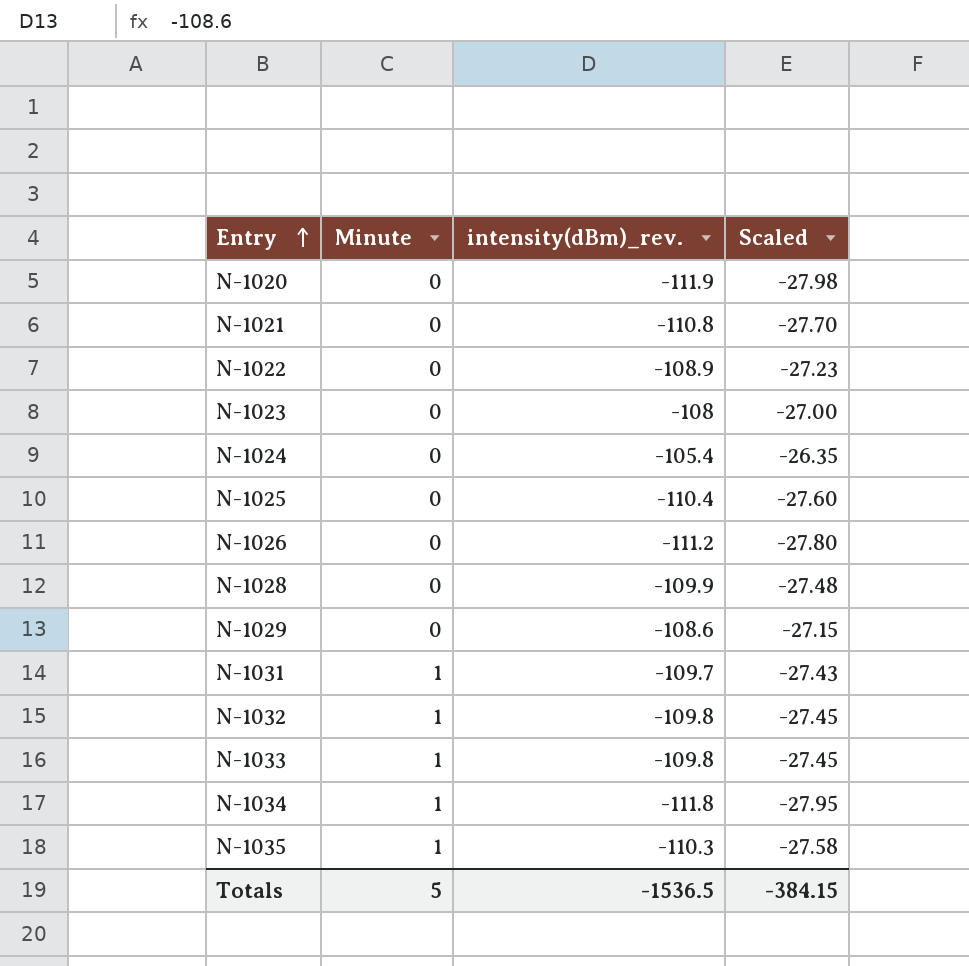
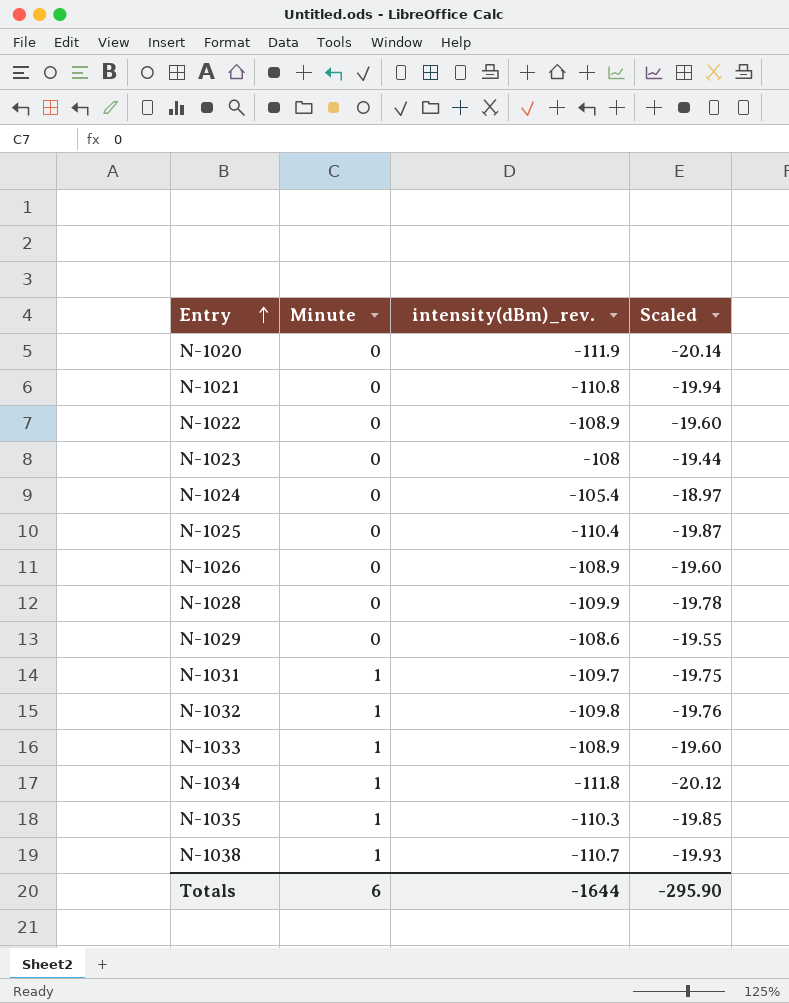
column Scaled | formula: [intensity(dBm)_rev.] * 0.25 -> [intensity(dBm)_rev.] * 0.18
N-1026 | intensity(dBm)_rev.: -111.2 -> -108.9
N-1033 | intensity(dBm)_rev.: -109.8 -> -108.9
row N-1038: none -> 1 | -110.7 | -19.93
Totals | Minute: 5 -> 6
Totals | intensity(dBm)_rev.: -1536.5 -> -1644
Totals | Scaled: -384.15 -> -295.90

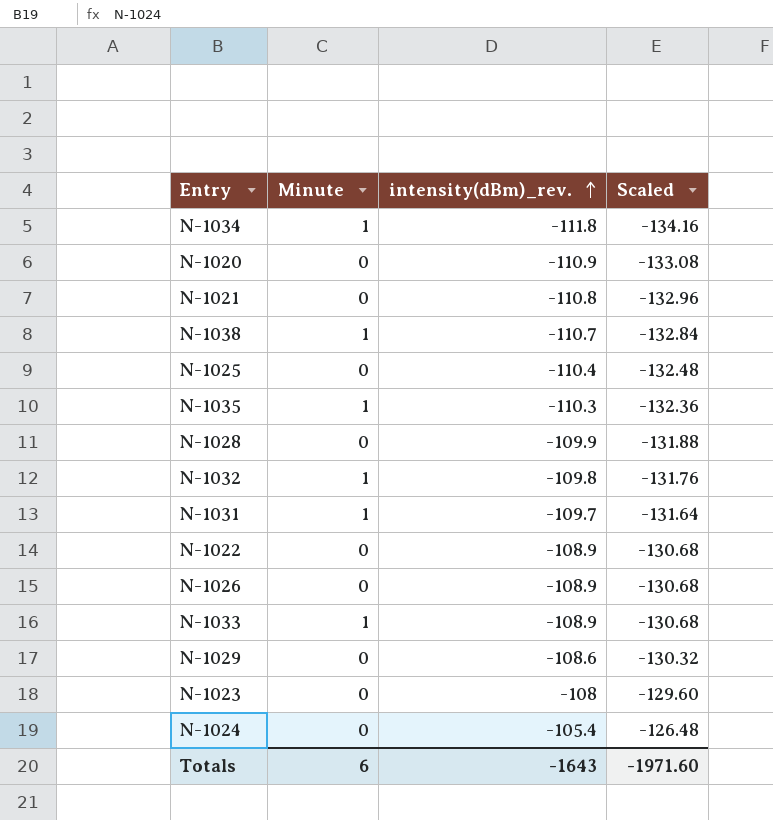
row order: Entry ascending -> intensity(dBm)_rev. ascending
column Scaled | formula: [intensity(dBm)_rev.] * 0.18 -> [intensity(dBm)_rev.] * 1.2
N-1020 | intensity(dBm)_rev.: -111.9 -> -110.9
Totals | intensity(dBm)_rev.: -1644 -> -1643
Totals | Scaled: -295.90 -> -1971.60

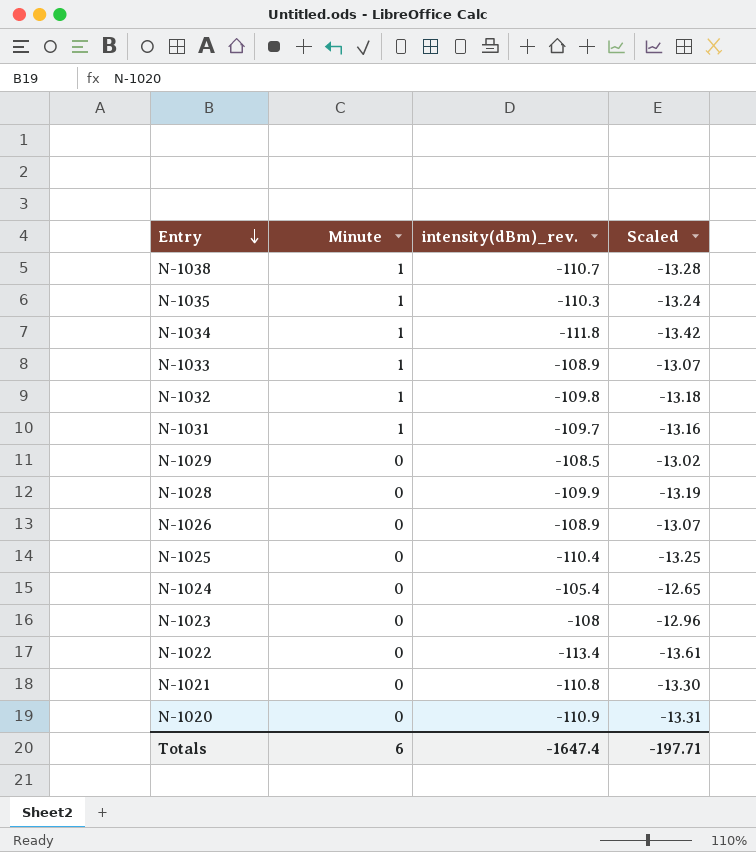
row order: intensity(dBm)_rev. ascending -> Entry descending
column Scaled | formula: [intensity(dBm)_rev.] * 1.2 -> [intensity(dBm)_rev.] * 0.12
N-1029 | intensity(dBm)_rev.: -108.6 -> -108.5
N-1022 | intensity(dBm)_rev.: -108.9 -> -113.4
Totals | intensity(dBm)_rev.: -1643 -> -1647.4
Totals | Scaled: -1971.60 -> -197.71

